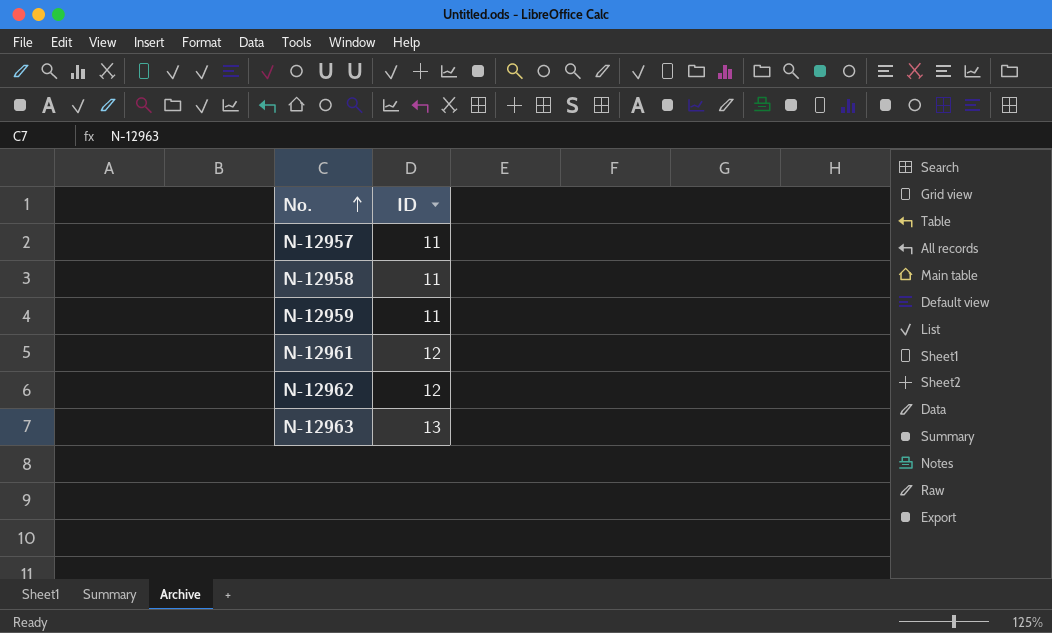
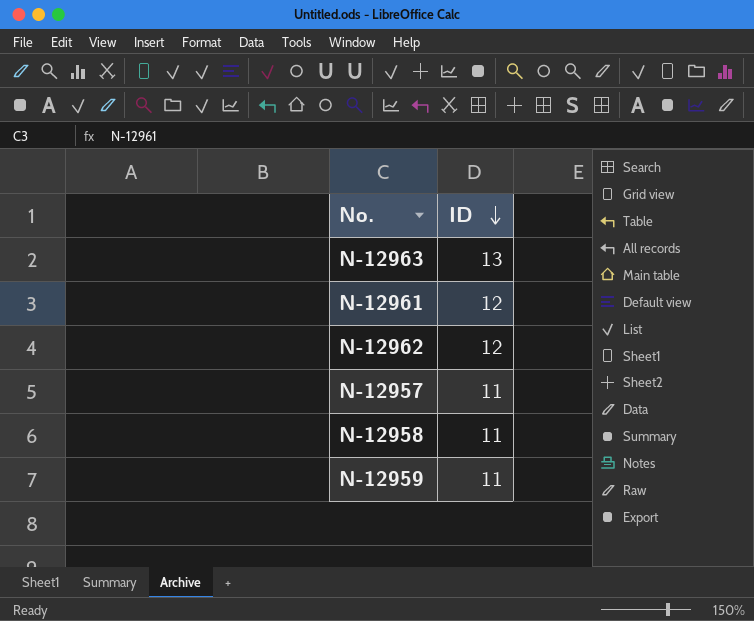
row order: No. ascending -> ID descending

